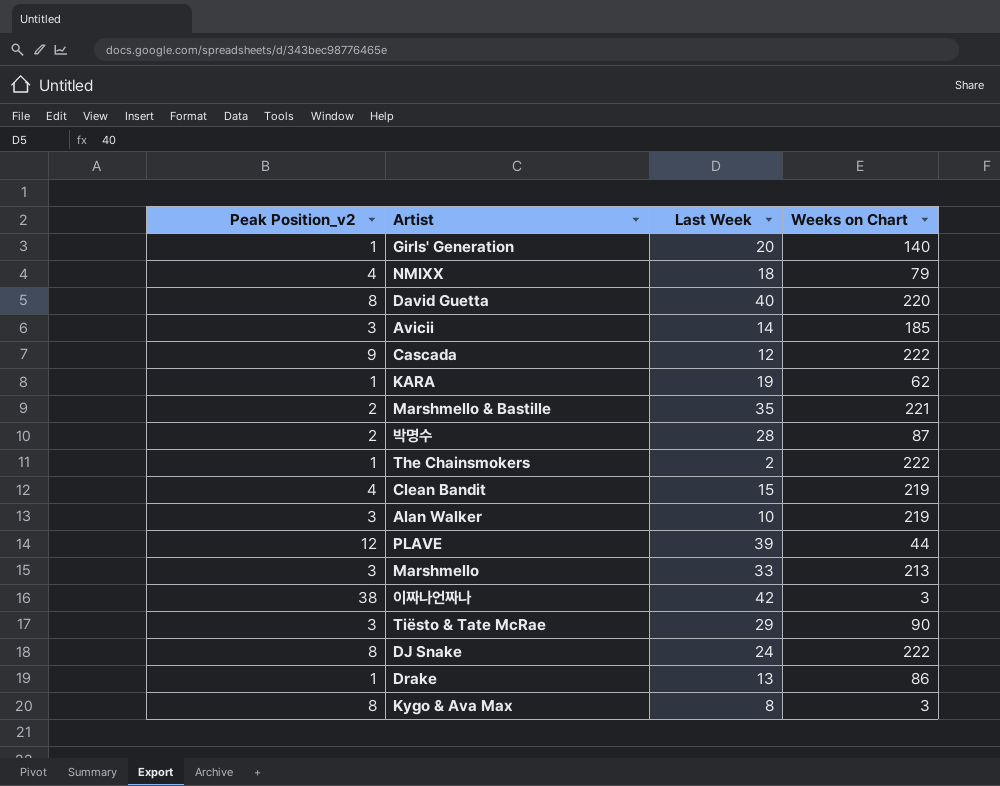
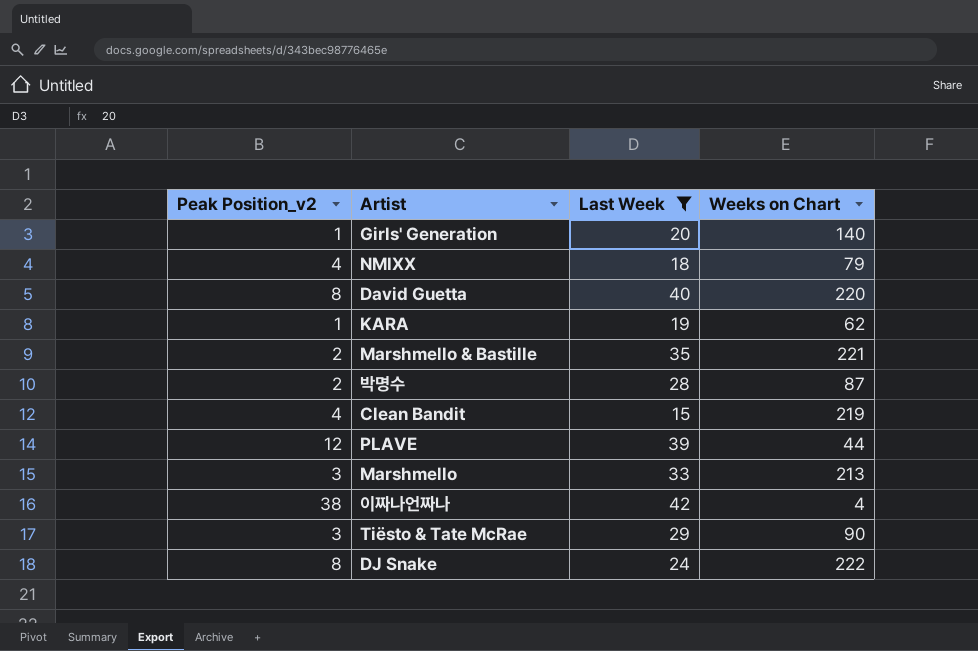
filter: none -> Last Week >= 15
이짜나언짜나 | Weeks on Chart: 3 -> 4

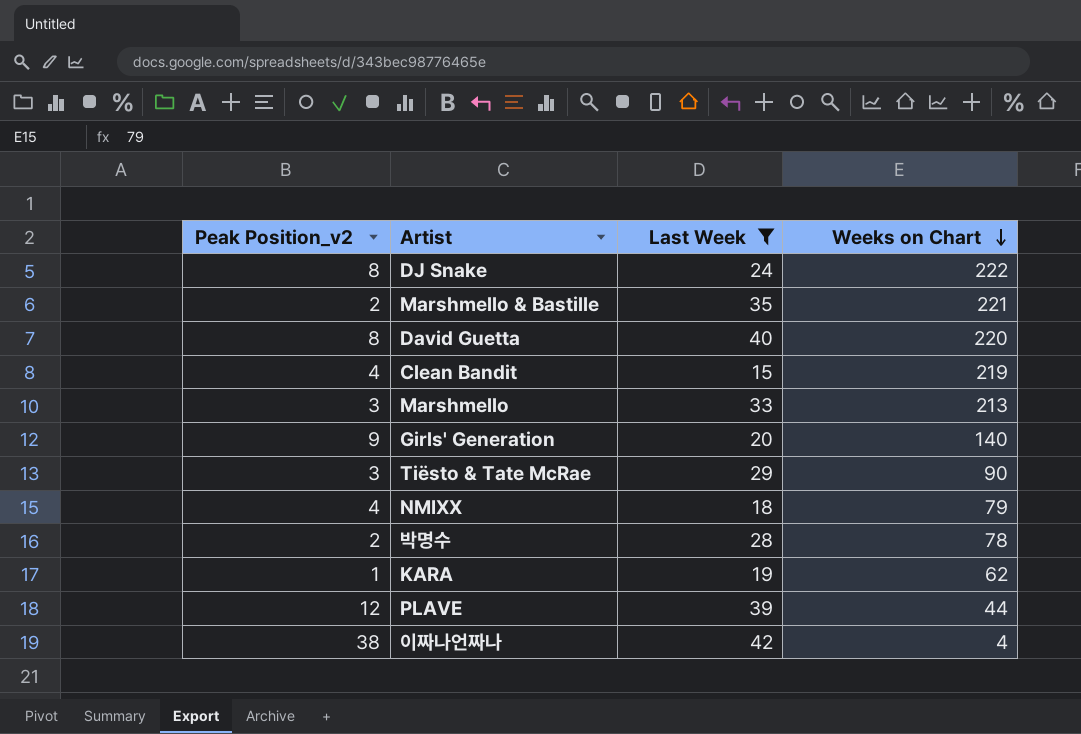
row order: none -> Weeks on Chart descending
Girls' Generation | Peak Position_v2: 1 -> 9
박명수 | Weeks on Chart: 87 -> 78

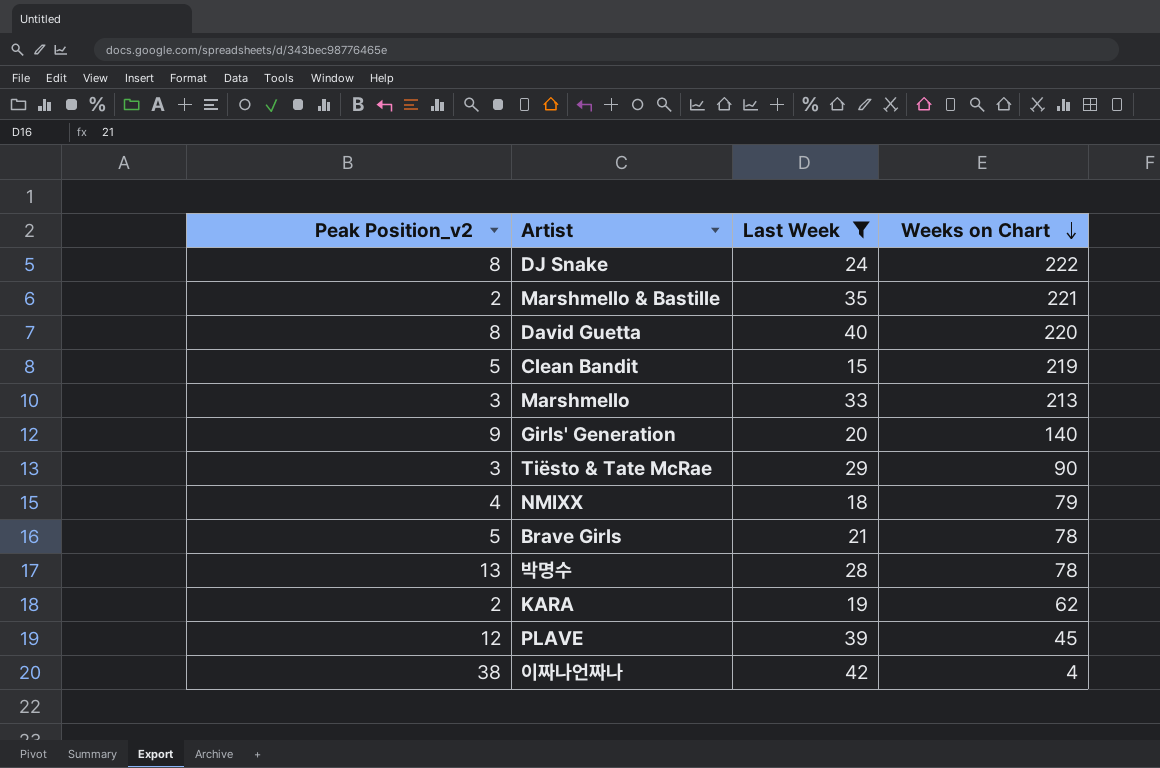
Clean Bandit | Peak Position_v2: 4 -> 5
row Brave Girls: none -> 5 | 21 | 78
박명수 | Peak Position_v2: 2 -> 13
KARA | Peak Position_v2: 1 -> 2
PLAVE | Weeks on Chart: 44 -> 45

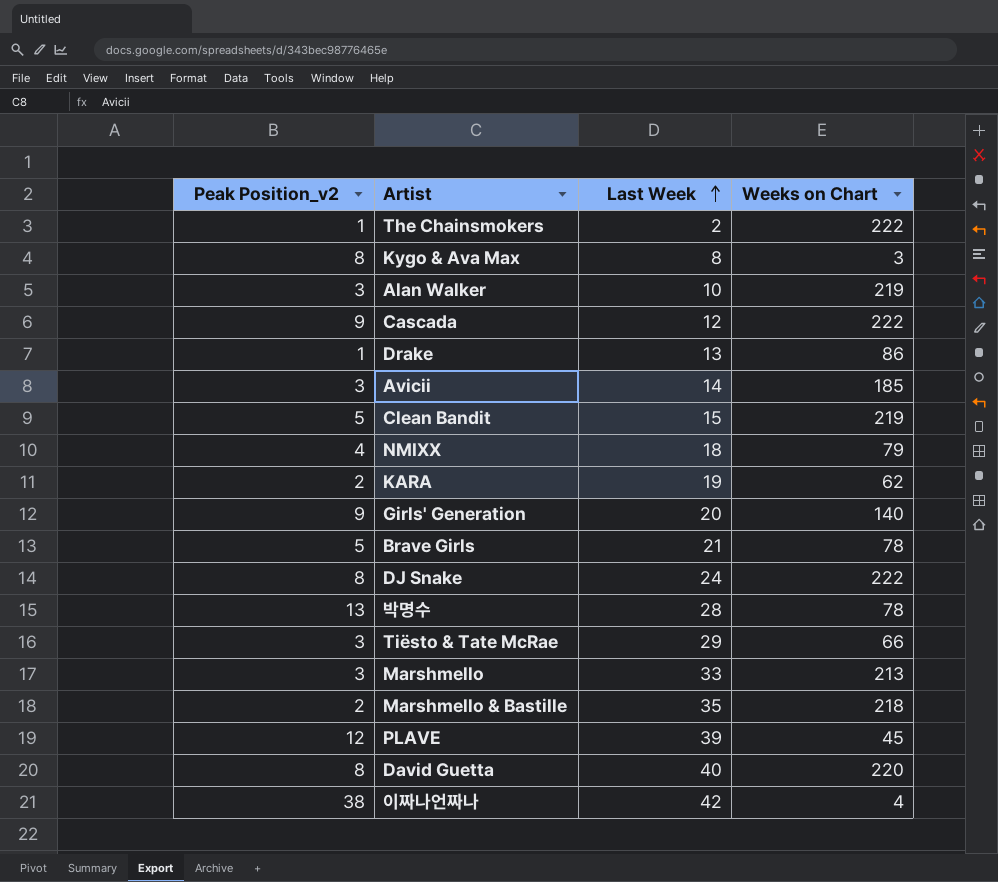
filter: Last Week >= 15 -> none
row order: Weeks on Chart descending -> Last Week ascending
Tiësto & Tate McRae | Weeks on Chart: 90 -> 66
Marshmello & Bastille | Weeks on Chart: 221 -> 218

